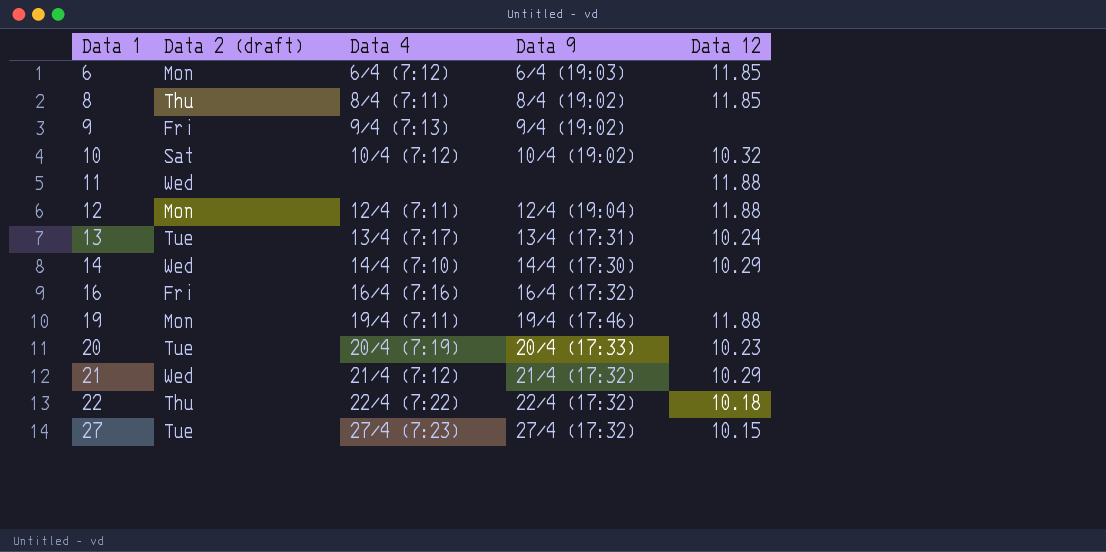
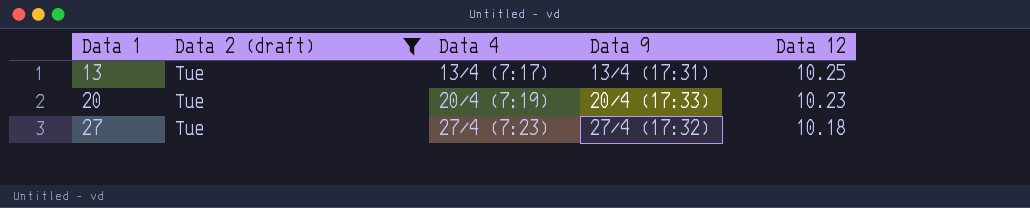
filter: none -> Data 2 (draft) = Tue
13 | Data 12: 10.24 -> 10.25
27 | Data 12: 10.15 -> 10.18

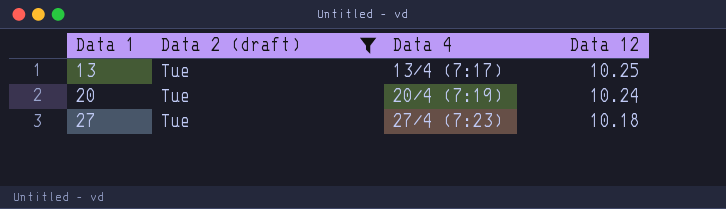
column Data 9 | position: 4 -> none
20 | Data 12: 10.23 -> 10.24

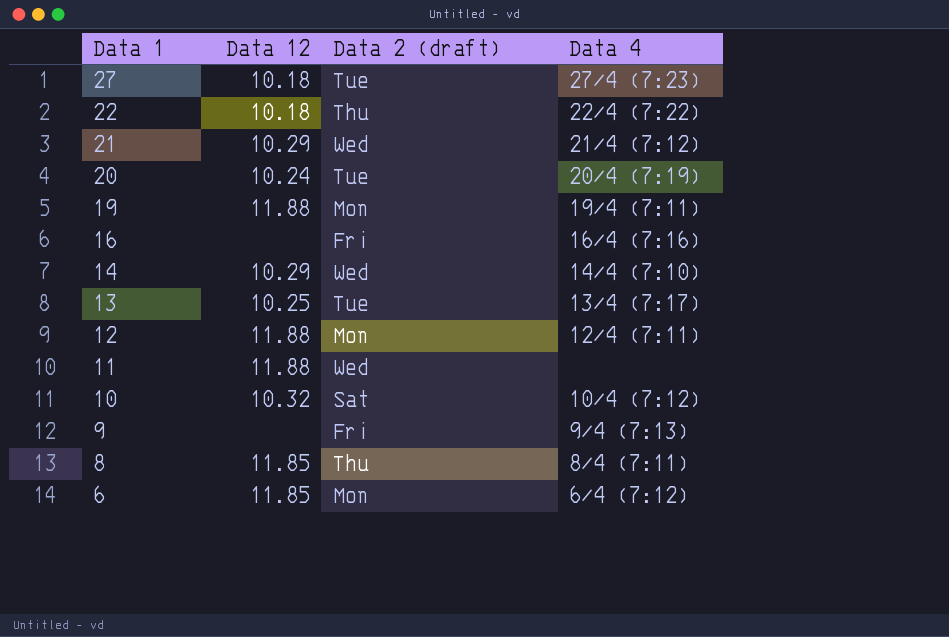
filter: Data 2 (draft) = Tue -> none
row order: Data 1 ascending -> Data 1 descending
column Data 12 | position: 4 -> 2

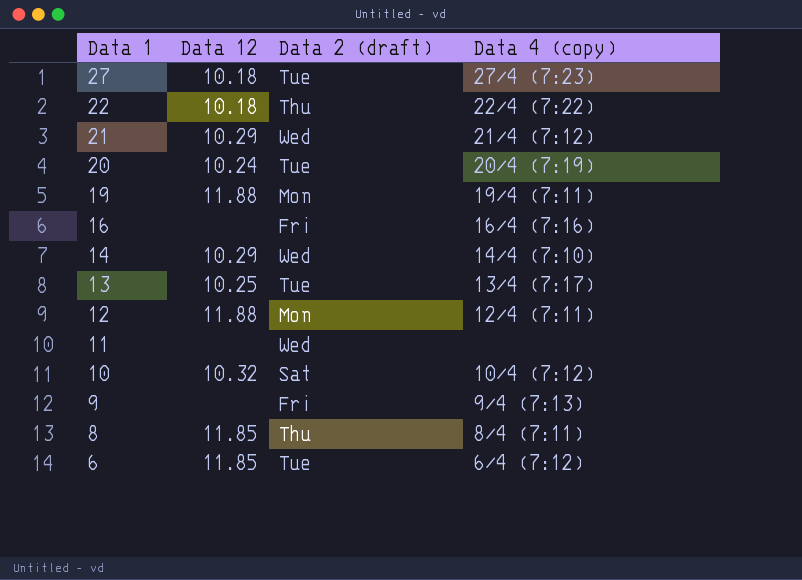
column name: Data 4 -> Data 4 (copy)
11 | Data 12: 11.88 -> none
6 | Data 2 (draft): Mon -> Tue

